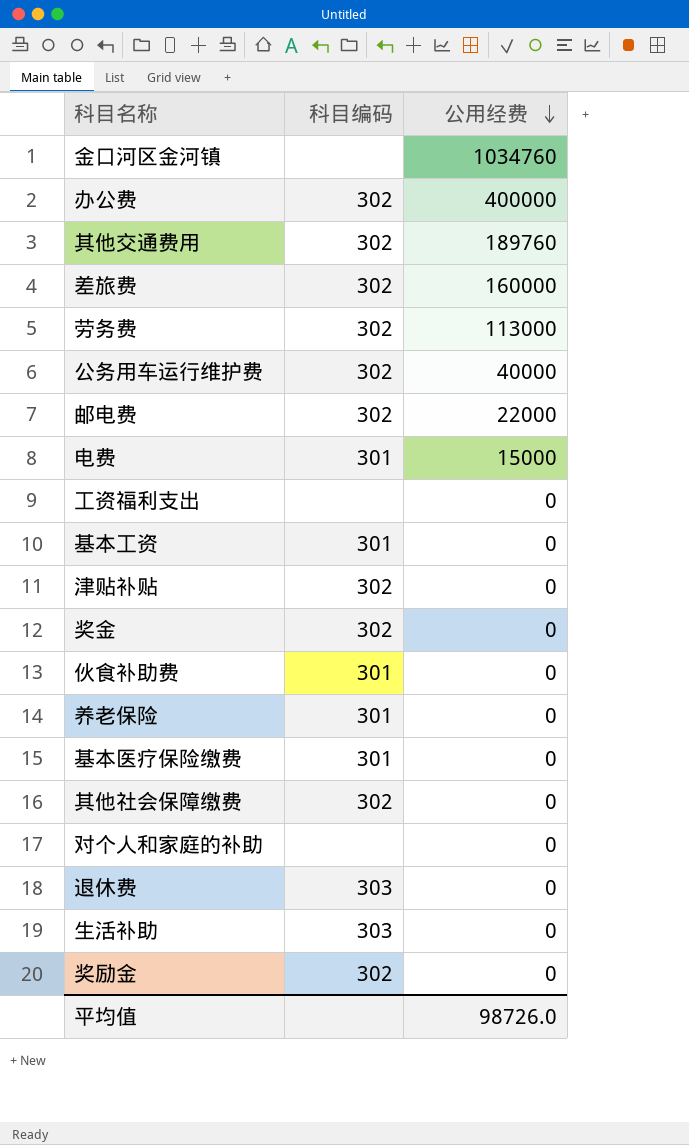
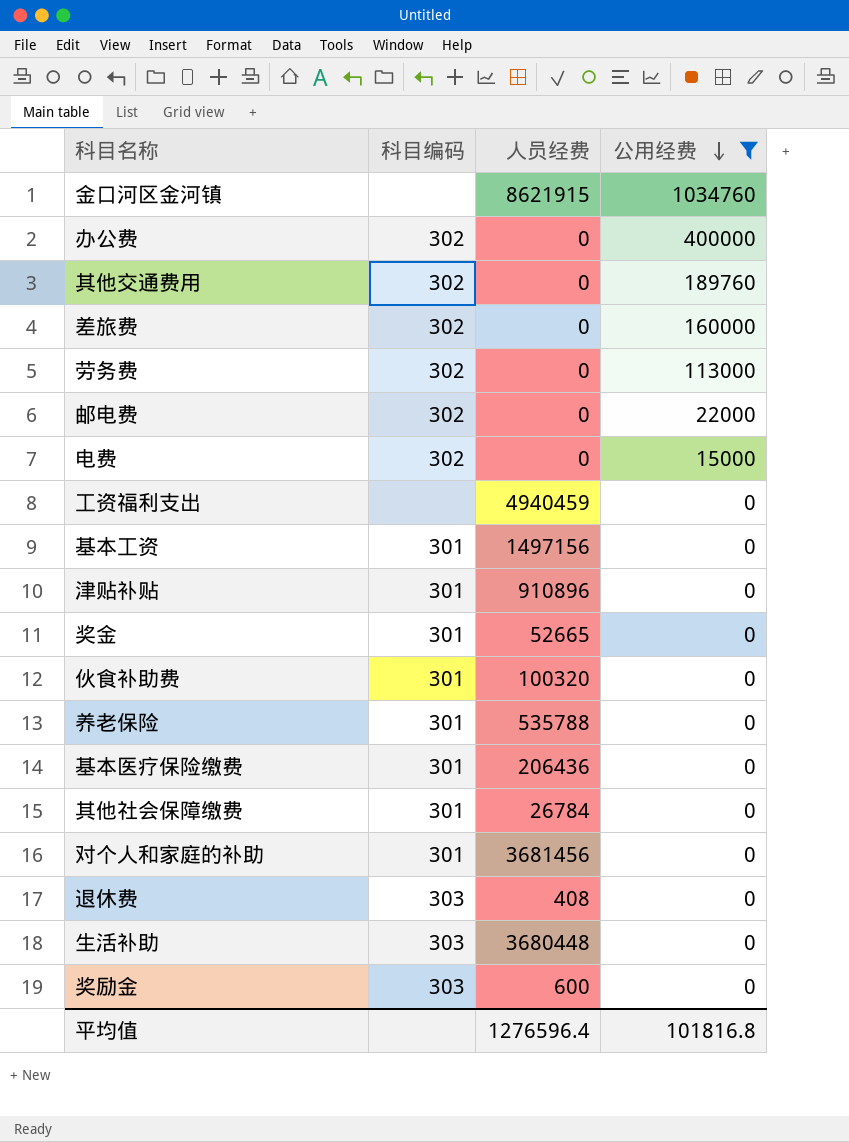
filter: none -> 公用经费 != 40000
column 人员经费 | position: none -> 3
电费 | 科目编码: 301 -> 302
津贴补贴 | 科目编码: 302 -> 301
奖金 | 科目编码: 302 -> 301
其他社会保障缴费 | 科目编码: 302 -> 301
对个人和家庭的补助 | 科目编码: none -> 301
奖励金 | 科目编码: 302 -> 303
平均值 | 公用经费: 98726.0 -> 101816.8

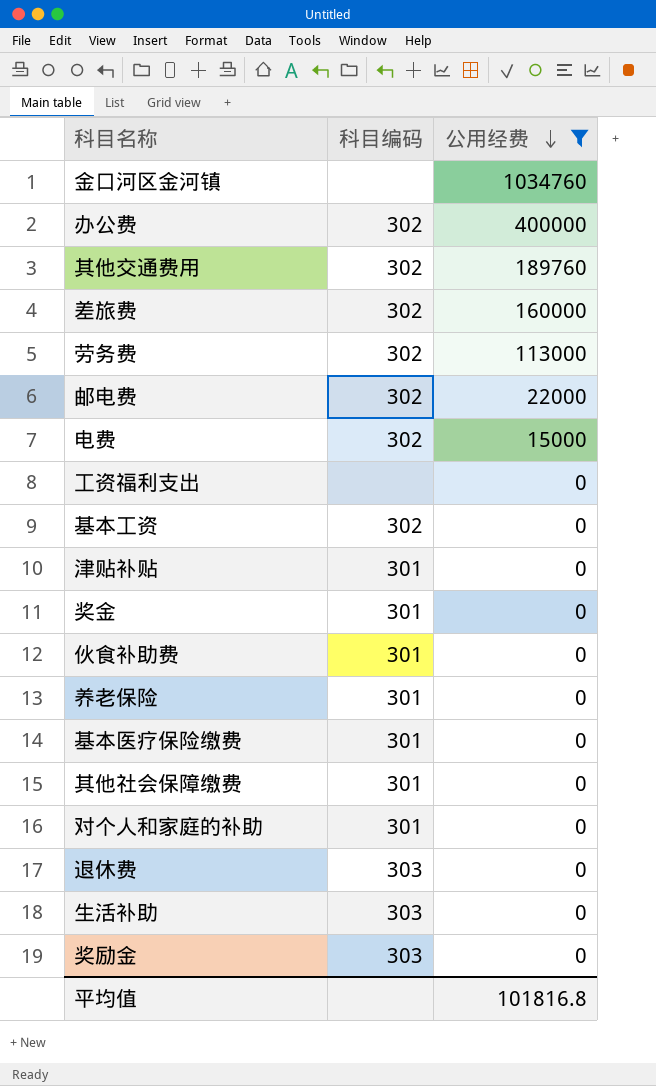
column 人员经费 | position: 3 -> none
基本工资 | 科目编码: 301 -> 302

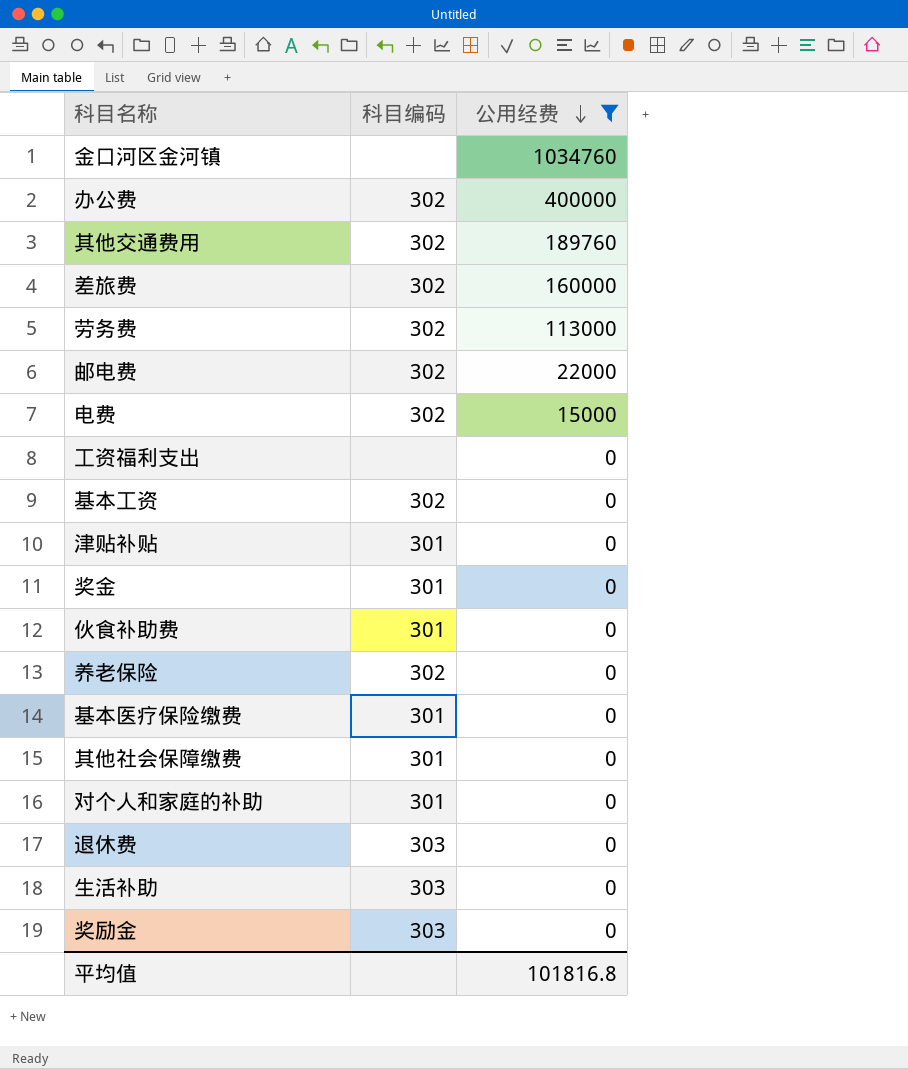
养老保险 | 科目编码: 301 -> 302

